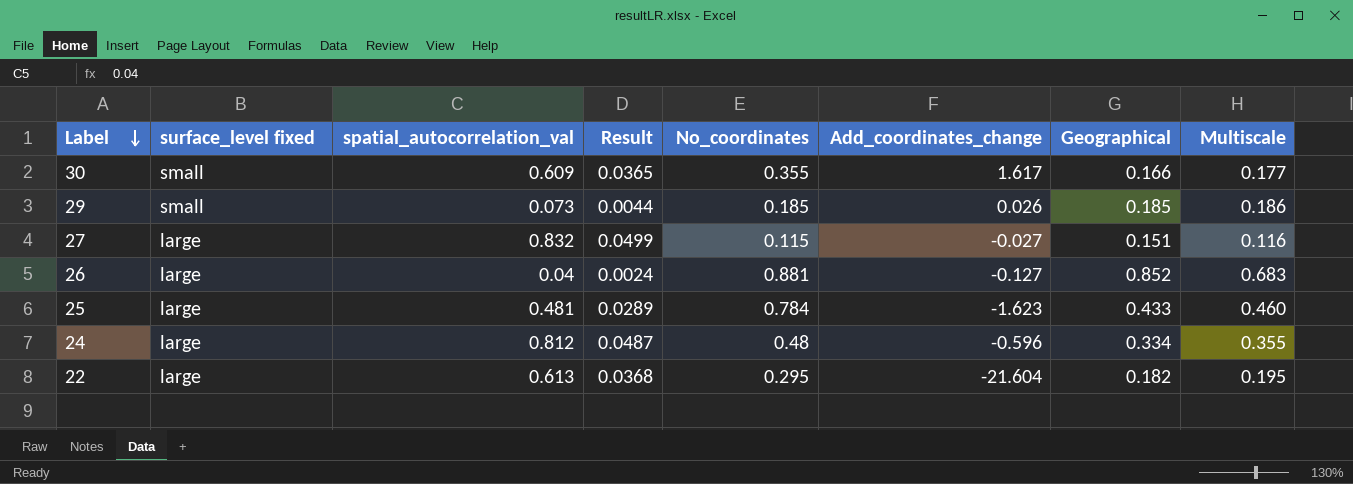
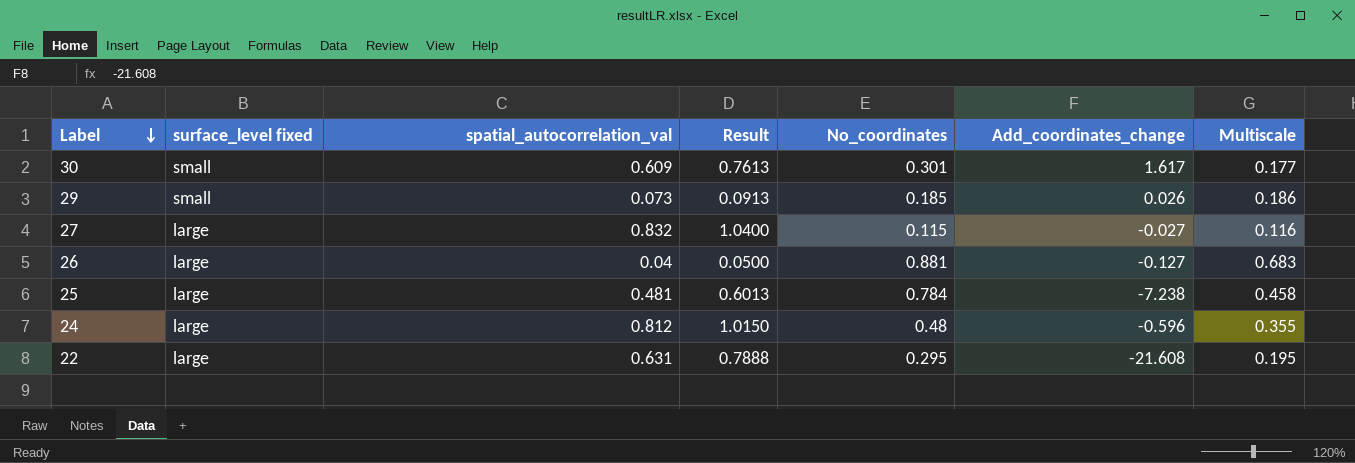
column Geographical | position: 7 -> none
column Result | formula: [spatial_autocorrelation_val] * 0.06 -> [spatial_autocorrelation_val] * 1.25
30 | No_coordinates: 0.355 -> 0.301
25 | Add_coordinates_change: -1.623 -> -7.238
25 | Multiscale: 0.460 -> 0.458
22 | spatial_autocorrelation_val: 0.613 -> 0.631
22 | Add_coordinates_change: -21.604 -> -21.608

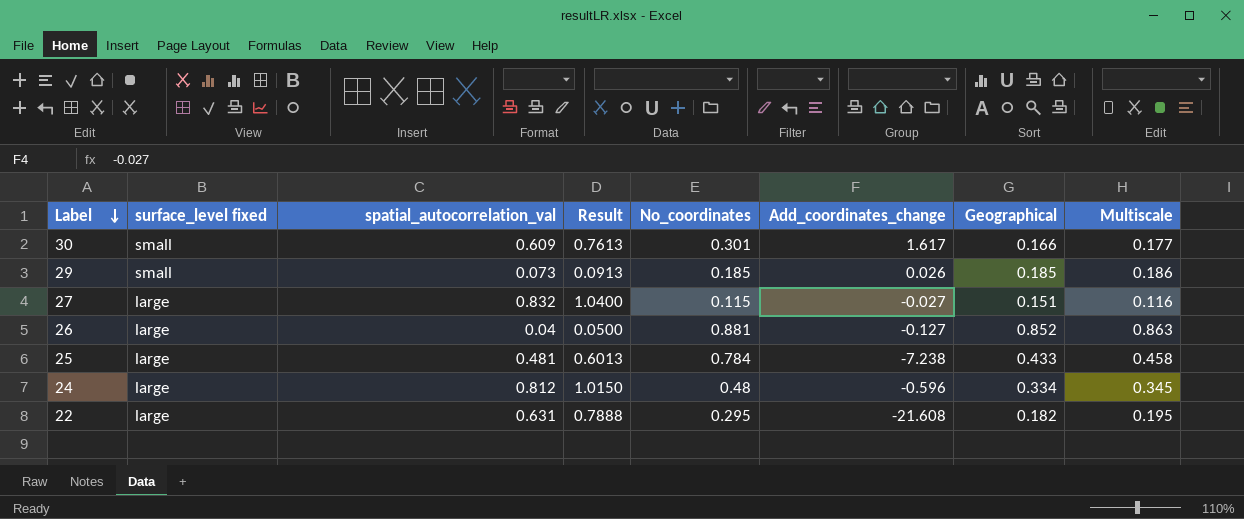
column Geographical | position: none -> 7
26 | Multiscale: 0.683 -> 0.863
24 | Multiscale: 0.355 -> 0.345

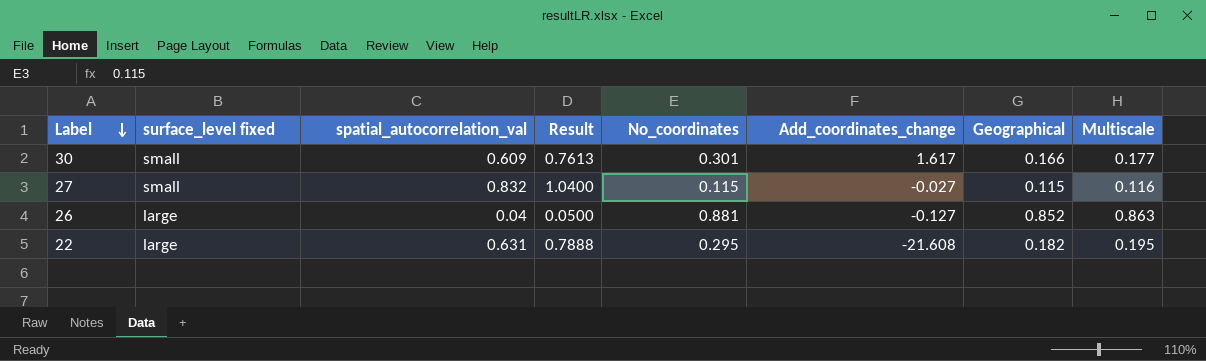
row 29: small | 0.073 | 0.0913 | 0.185 | 0.026 | 0.185 | 0.186 -> none
row 25: large | 0.481 | 0.6013 | 0.784 | -7.238 | 0.433 | 0.458 -> none
row 24: large | 0.812 | 1.0150 | 0.48 | -0.596 | 0.334 | 0.345 -> none
27 | surface_level fixed: large -> small
27 | Geographical: 0.151 -> 0.115

